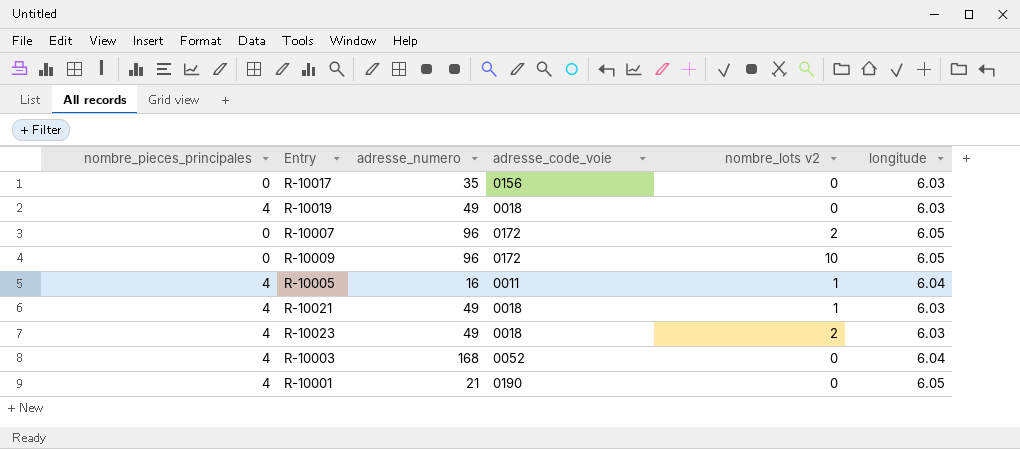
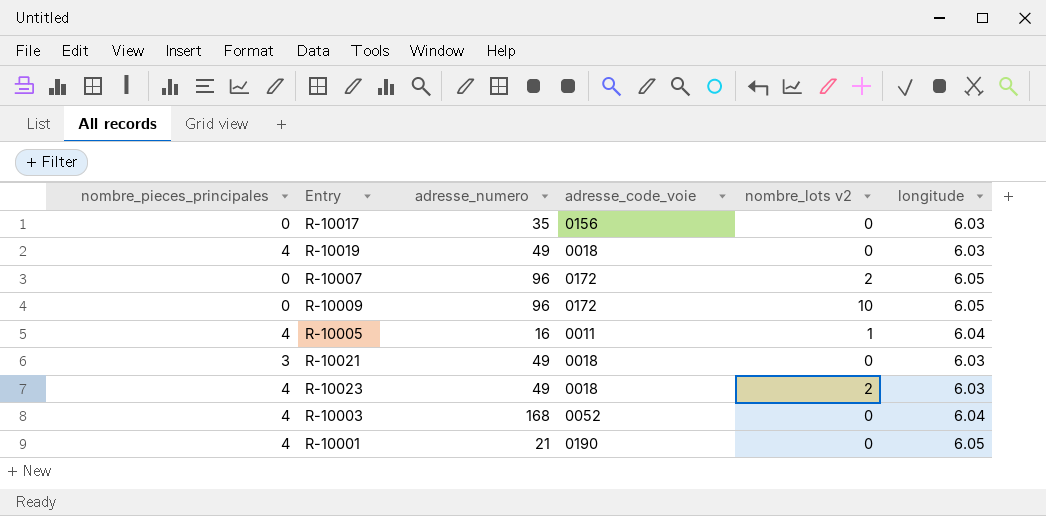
R-10021 | nombre_pieces_principales: 4 -> 3
R-10021 | nombre_lots v2: 1 -> 0

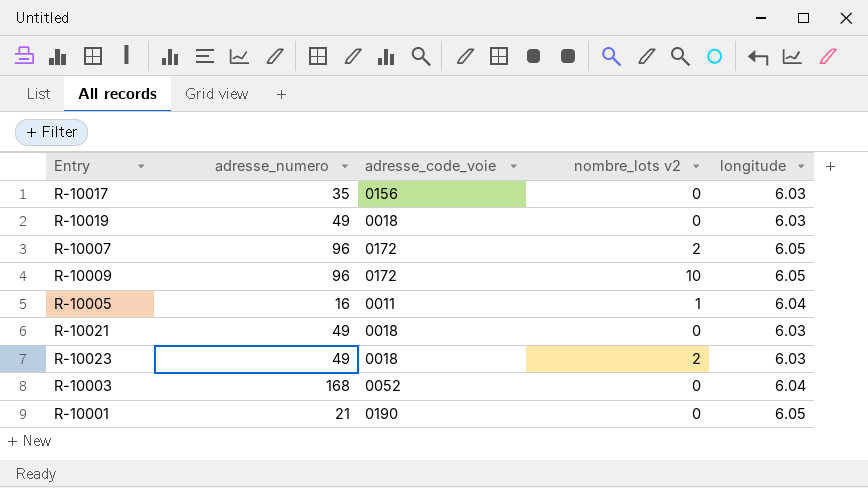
column nombre_pieces_principales | position: 1 -> none

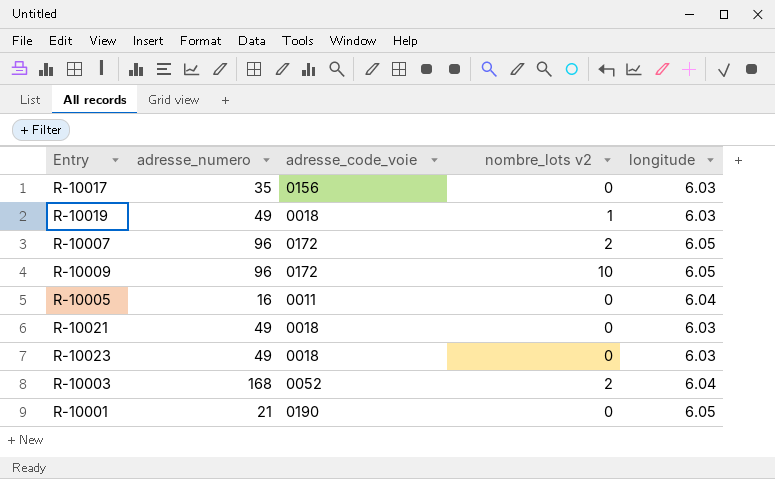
R-10019 | nombre_lots v2: 0 -> 1
R-10005 | nombre_lots v2: 1 -> 0
R-10023 | nombre_lots v2: 2 -> 0
R-10003 | nombre_lots v2: 0 -> 2

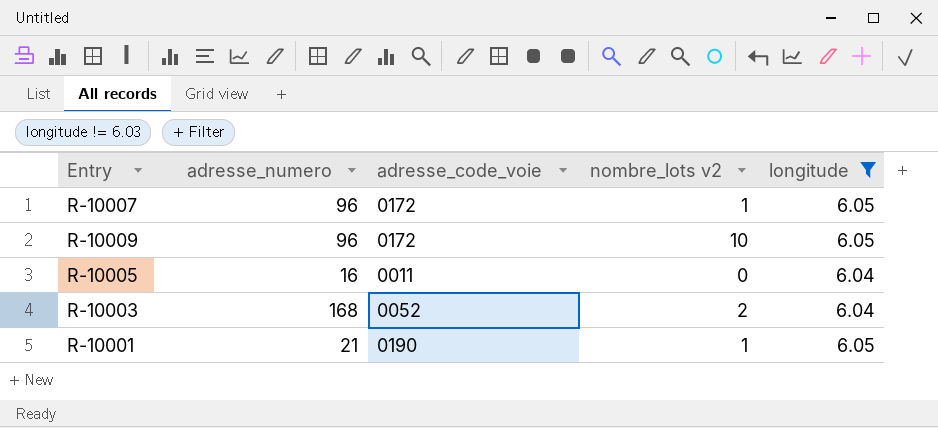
filter: none -> longitude != 6.03
R-10007 | nombre_lots v2: 2 -> 1
R-10001 | nombre_lots v2: 0 -> 1

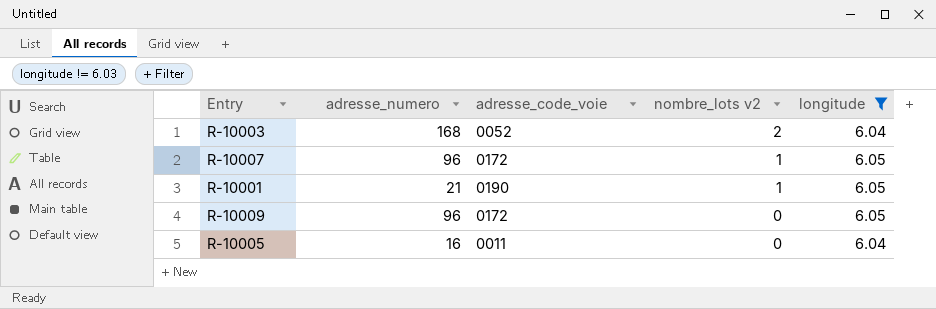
row order: none -> nombre_lots v2 descending
R-10009 | nombre_lots v2: 10 -> 0

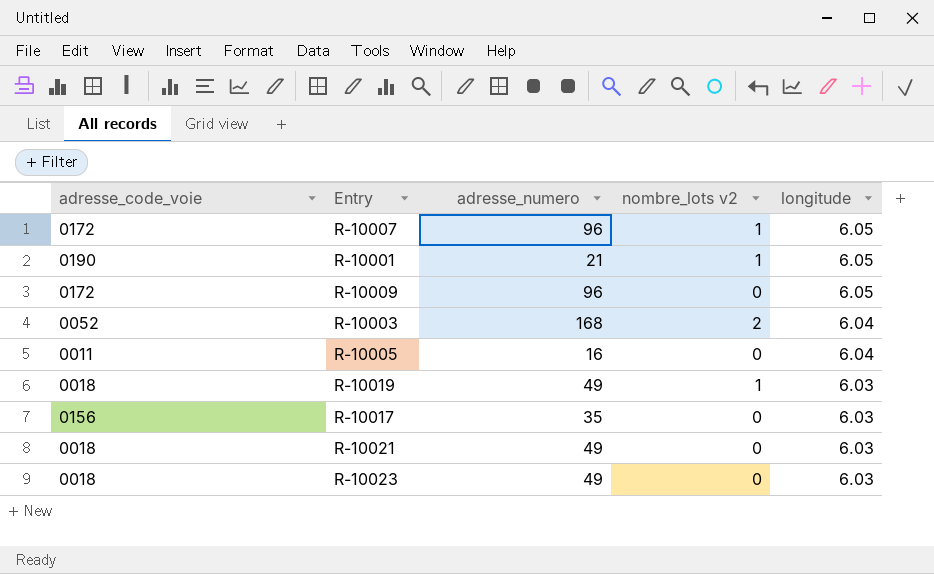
filter: longitude != 6.03 -> none
row order: nombre_lots v2 descending -> longitude descending
column adresse_code_voie | position: 3 -> 1

